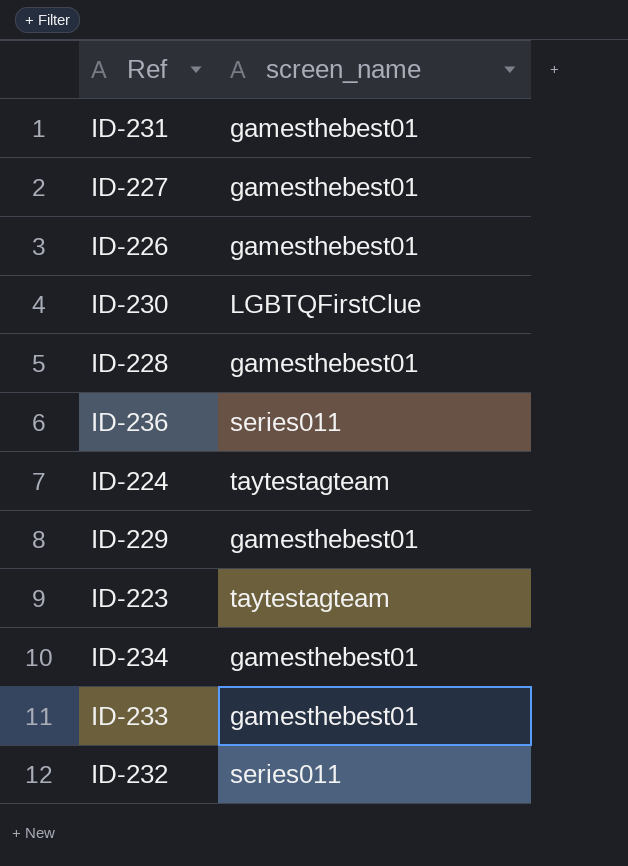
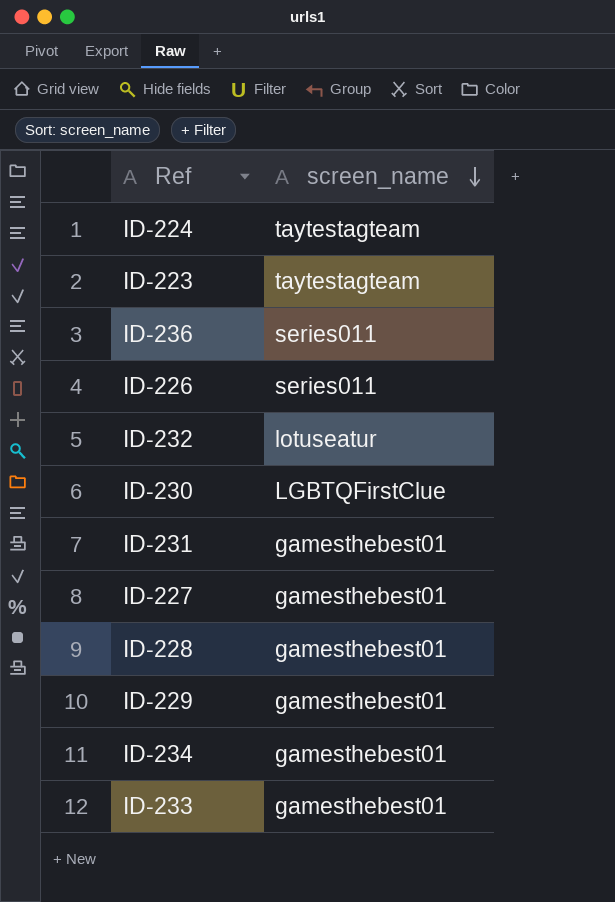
row order: none -> screen_name descending
ID-226 | screen_name: gamesthebest01 -> series011
ID-232 | screen_name: series011 -> lotuseatur

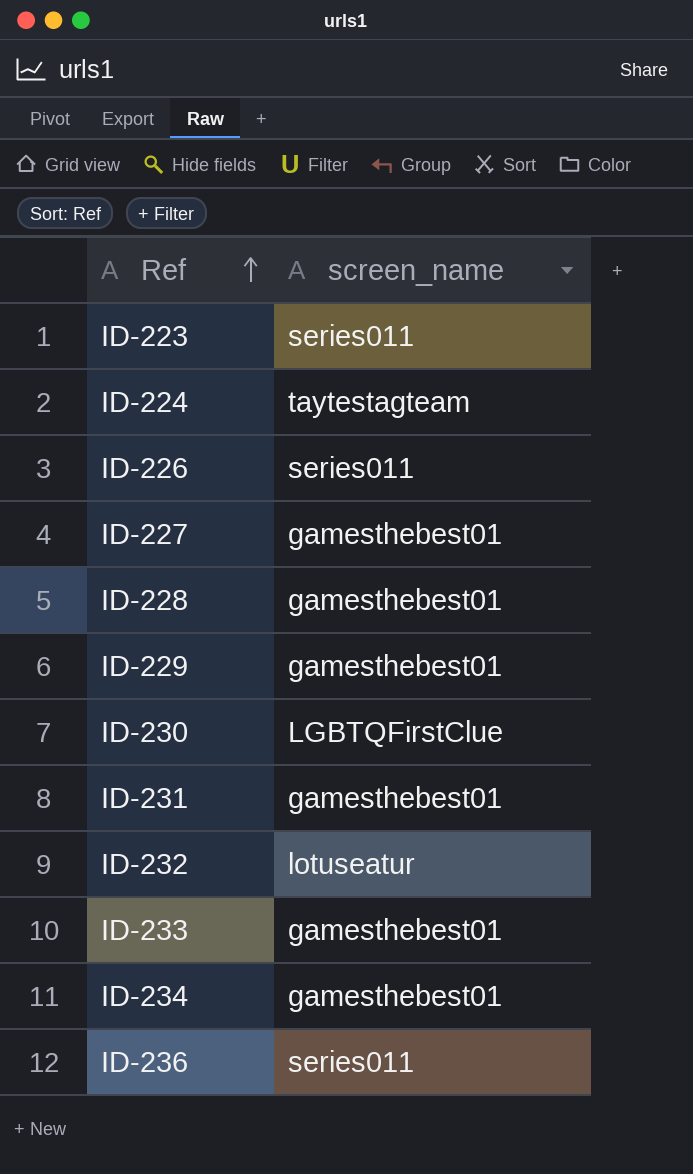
row order: screen_name descending -> Ref ascending
ID-223 | screen_name: taytestagteam -> series011

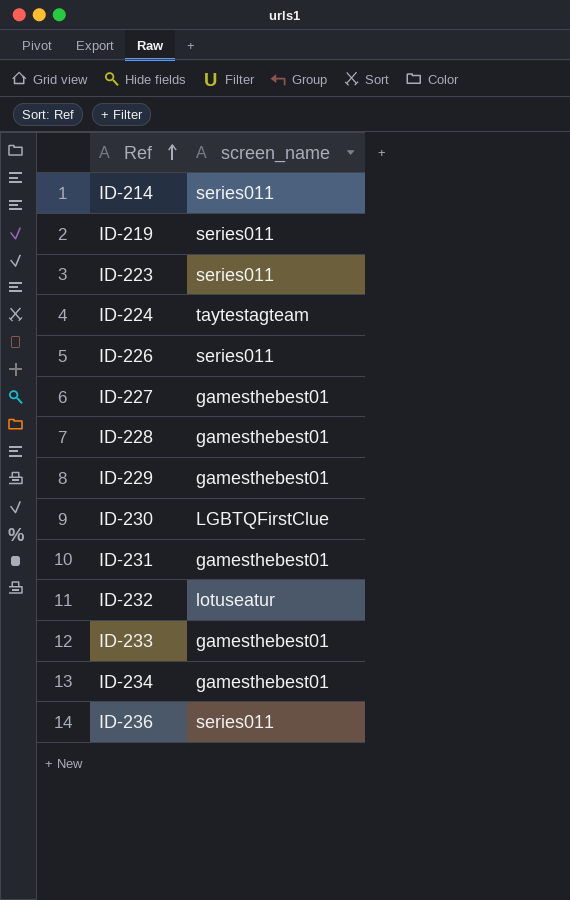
row ID-214: none -> series011
row ID-219: none -> series011

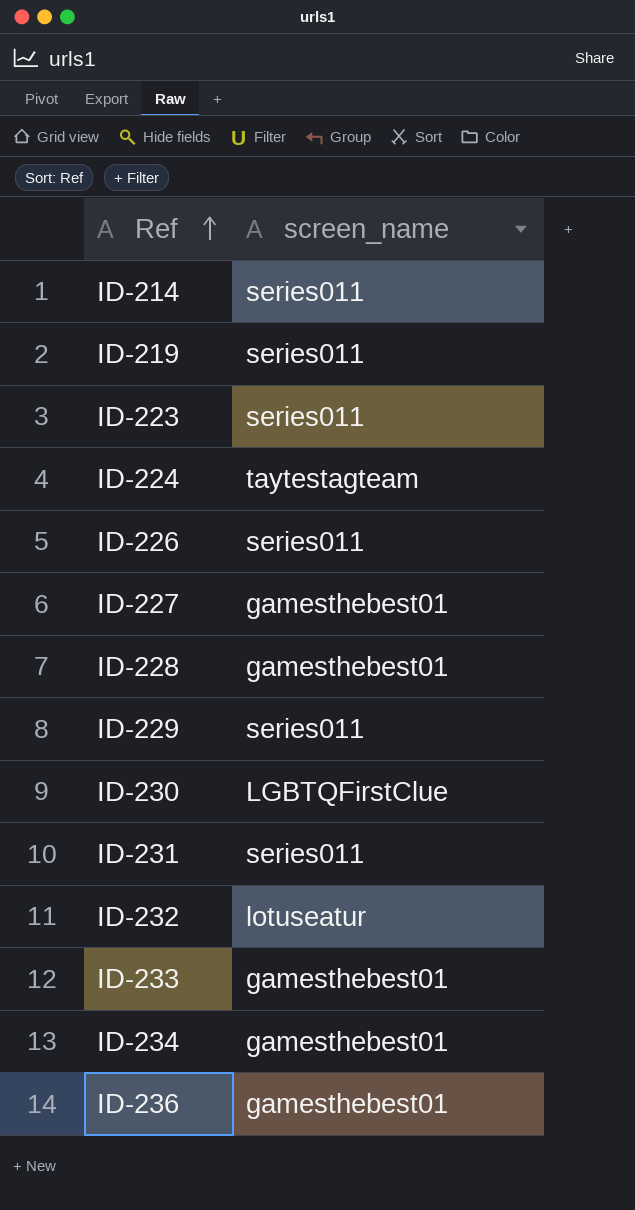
ID-229 | screen_name: gamesthebest01 -> series011
ID-231 | screen_name: gamesthebest01 -> series011
ID-236 | screen_name: series011 -> gamesthebest01

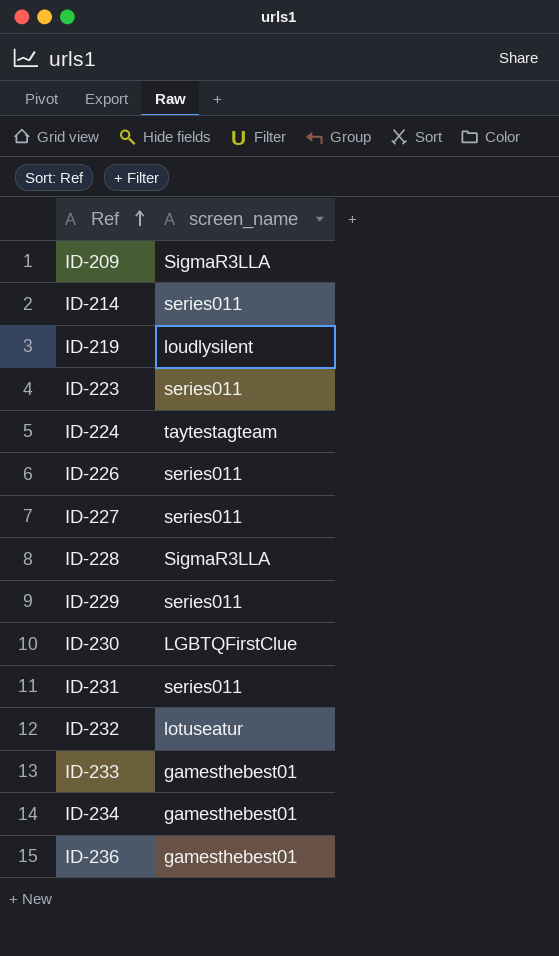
row ID-209: none -> SigmaR3LLA
ID-219 | screen_name: series011 -> loudlysilent
ID-227 | screen_name: gamesthebest01 -> series011
ID-228 | screen_name: gamesthebest01 -> SigmaR3LLA

